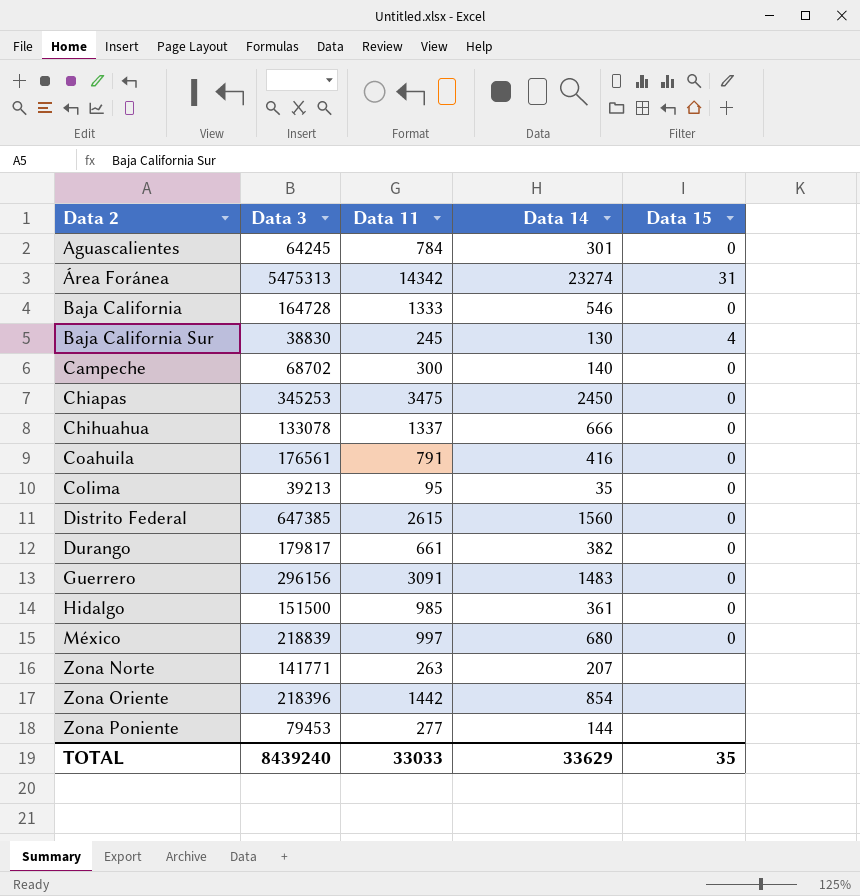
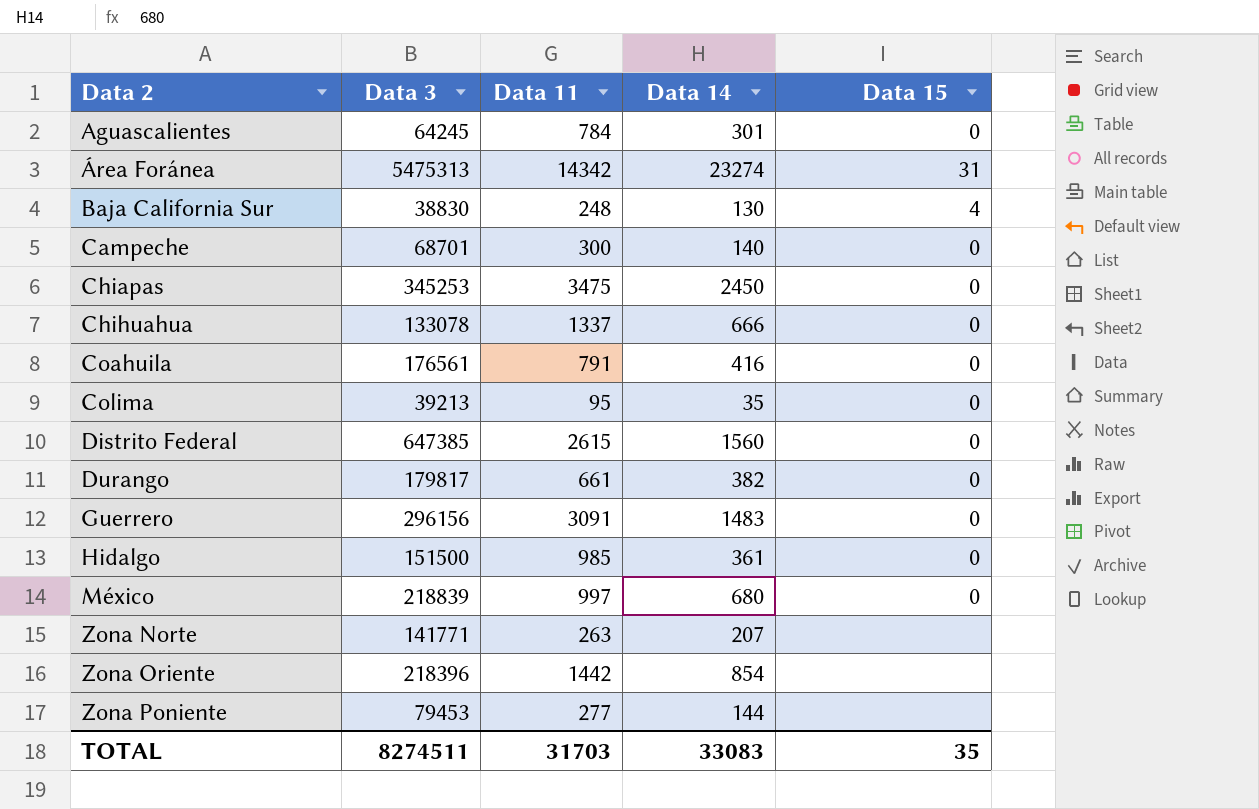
row Baja California: 164728 | 1333 | 546 | 0 -> none
Baja California Sur | Data 11: 245 -> 248
Campeche | Data 3: 68702 -> 68701
TOTAL | Data 3: 8439240 -> 8274511
TOTAL | Data 11: 33033 -> 31703
TOTAL | Data 14: 33629 -> 33083

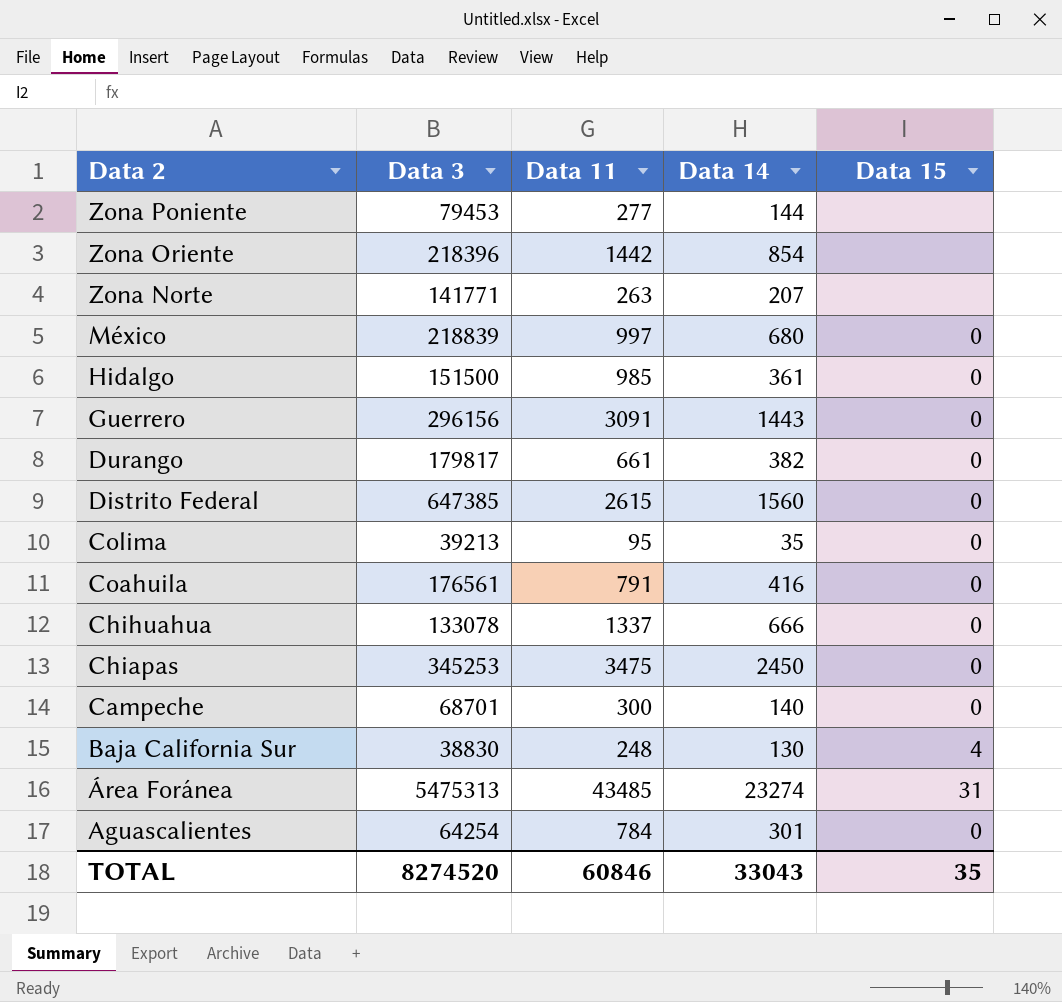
row order: Data 2 ascending -> Data 2 descending
Guerrero | Data 14: 1483 -> 1443
Área Foránea | Data 11: 14342 -> 43485
Aguascalientes | Data 3: 64245 -> 64254
TOTAL | Data 3: 8274511 -> 8274520
TOTAL | Data 11: 31703 -> 60846
TOTAL | Data 14: 33083 -> 33043

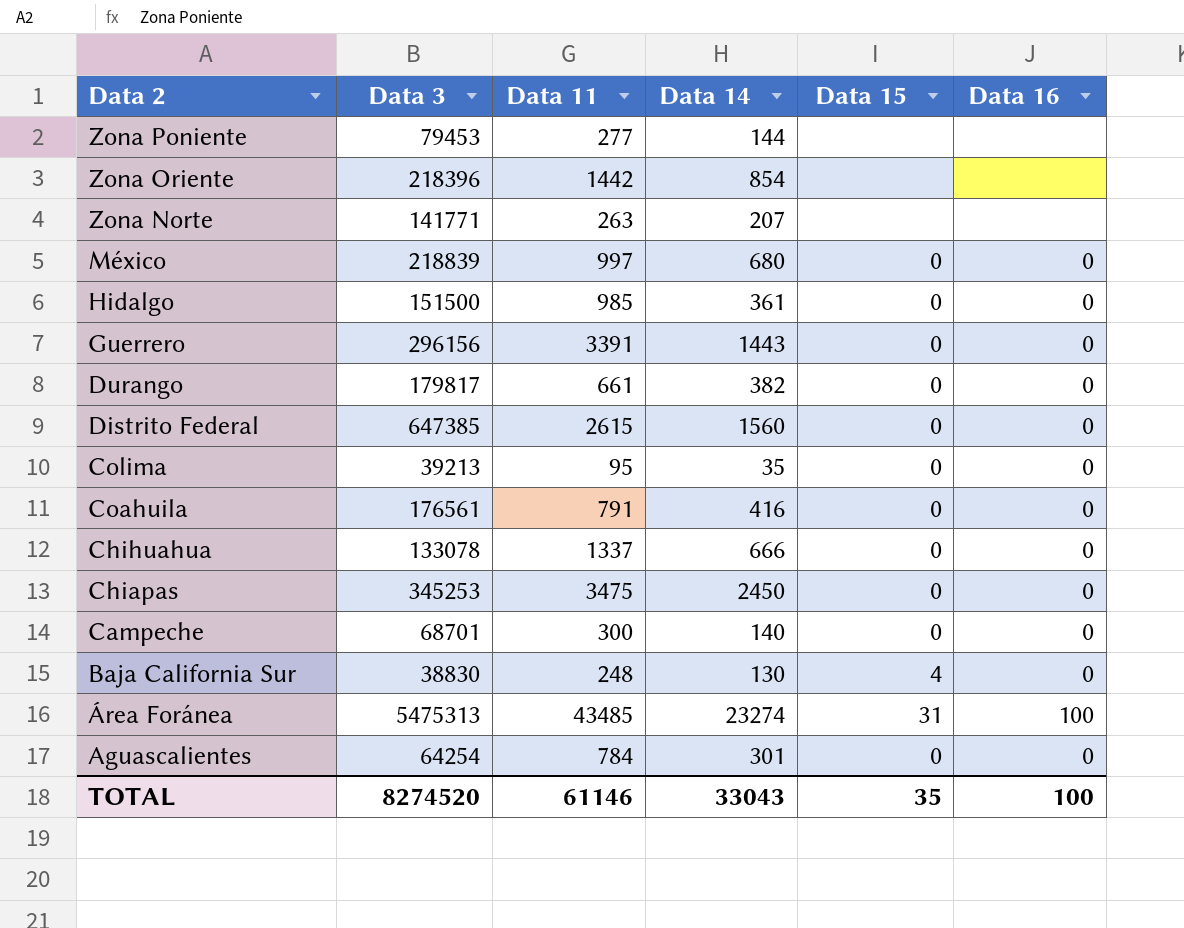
column Data 16 | position: none -> 6
Guerrero | Data 11: 3091 -> 3391
TOTAL | Data 11: 60846 -> 61146

